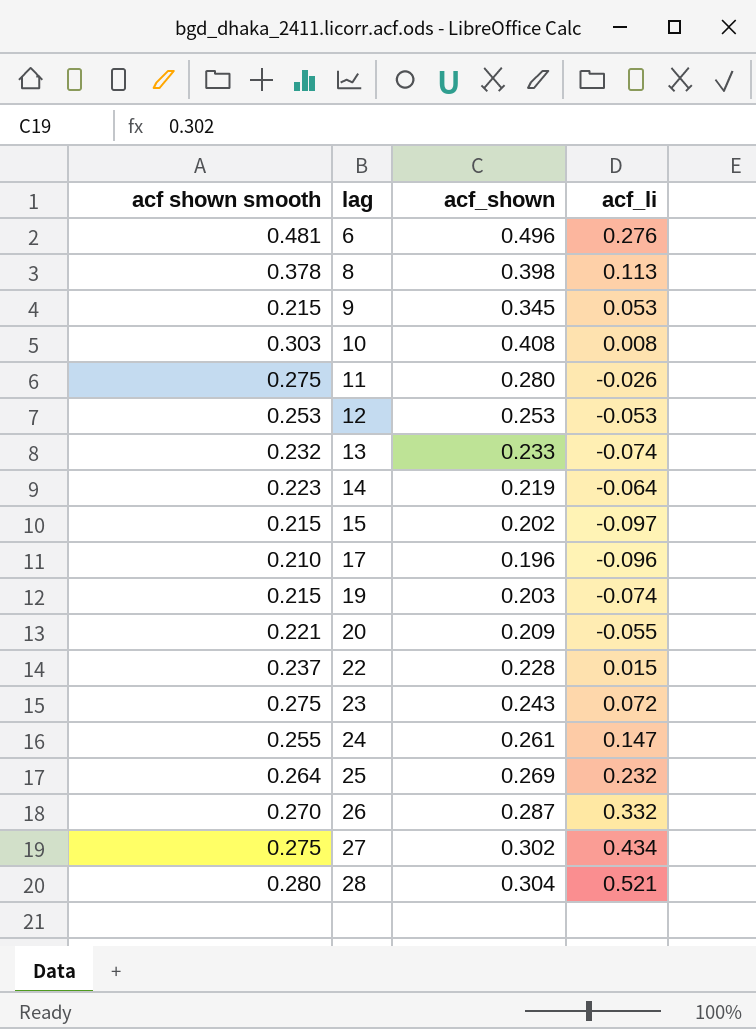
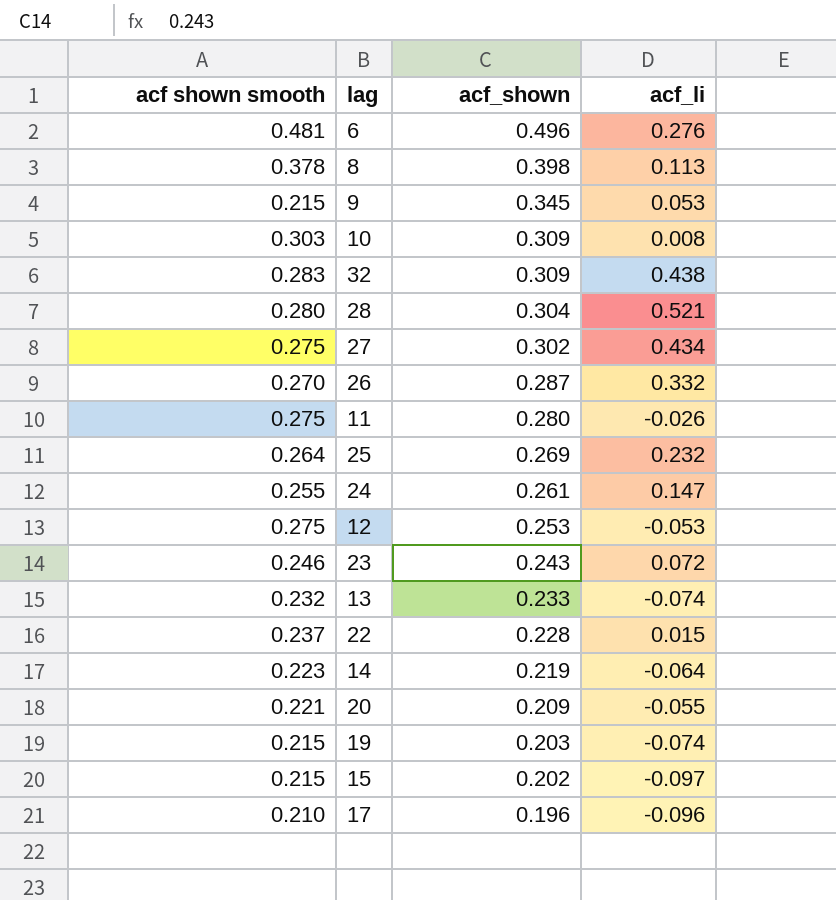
row order: lag ascending -> acf_shown descending
10 | acf_shown: 0.408 -> 0.309
row 32: none -> 0.283 | 0.309 | 0.438
12 | acf shown smooth: 0.253 -> 0.275
23 | acf shown smooth: 0.275 -> 0.246

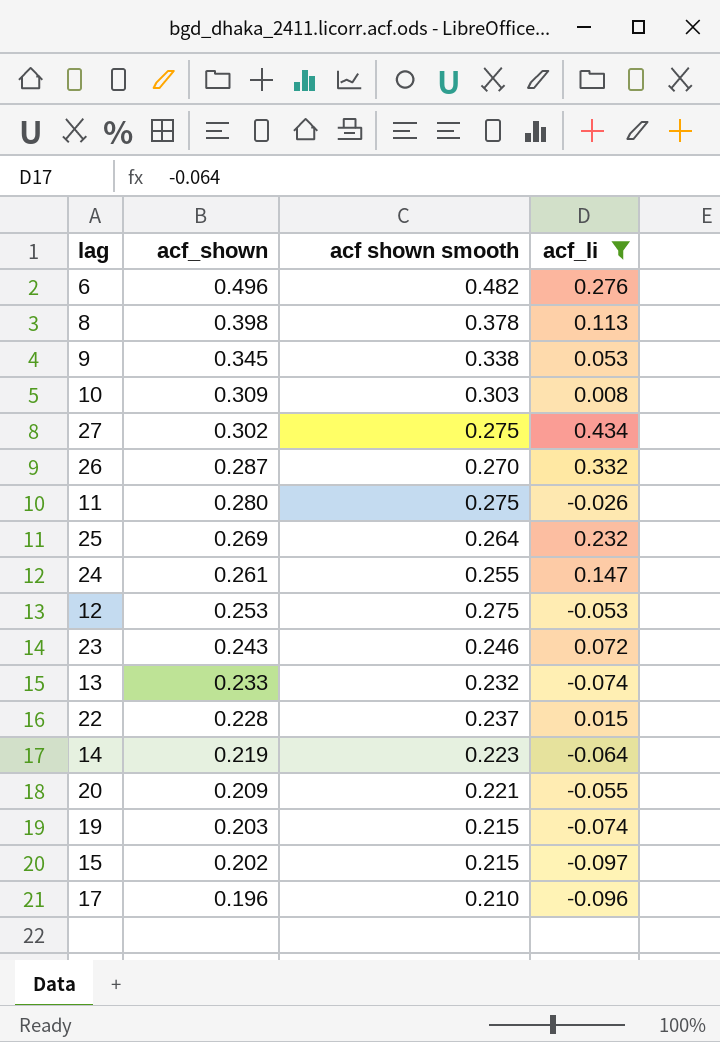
filter: none -> acf_li <= 0.434
column acf shown smooth | position: 1 -> 3
6 | acf shown smooth: 0.481 -> 0.482
9 | acf shown smooth: 0.215 -> 0.338

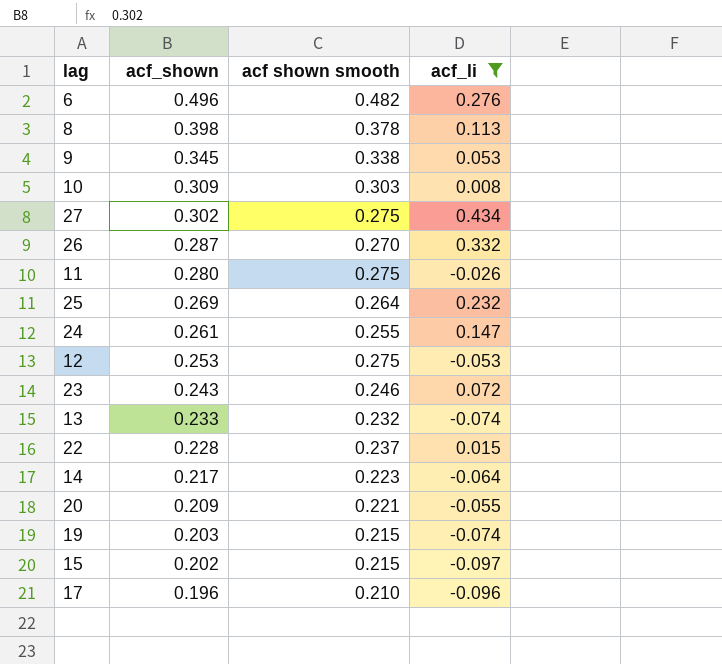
14 | acf_shown: 0.219 -> 0.217

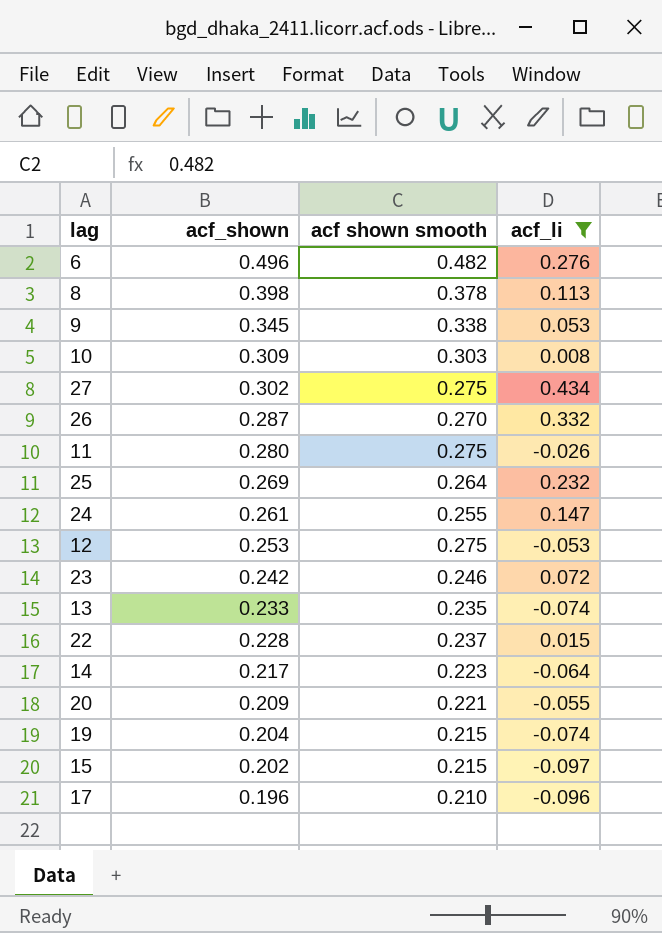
23 | acf_shown: 0.243 -> 0.242
13 | acf shown smooth: 0.232 -> 0.235
19 | acf_shown: 0.203 -> 0.204

